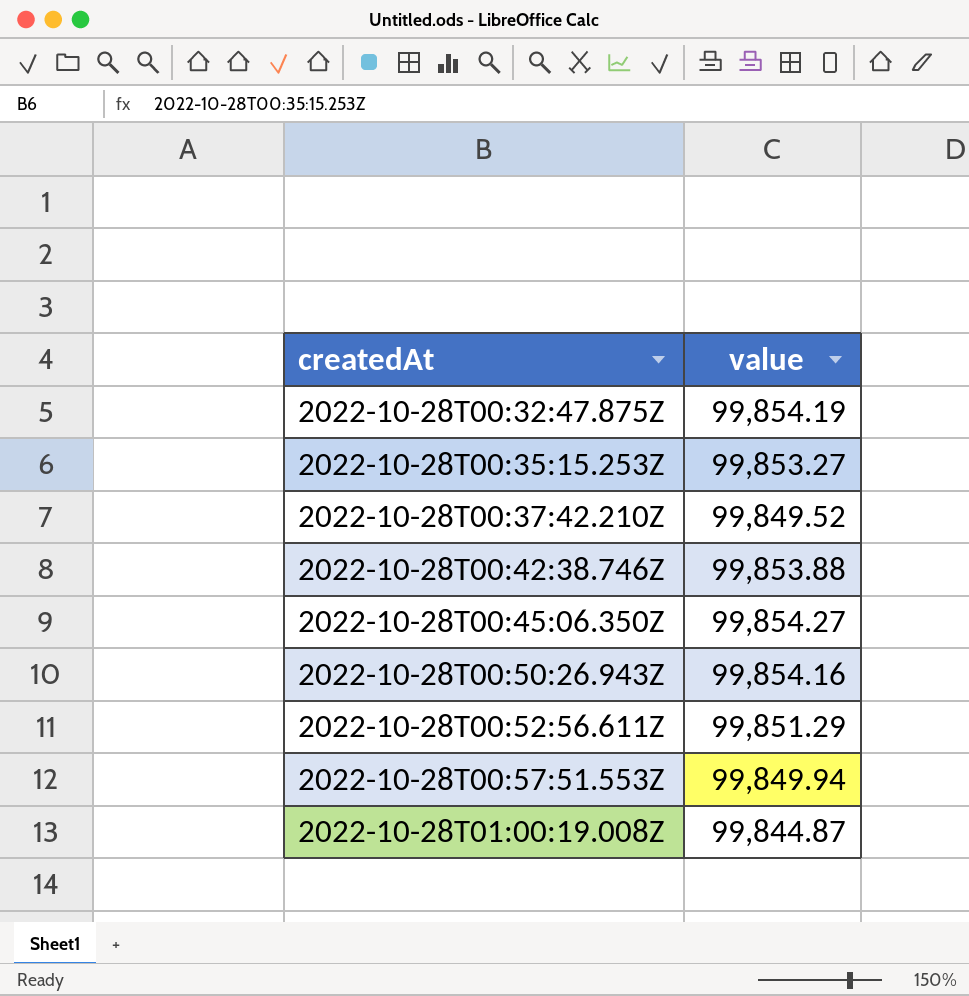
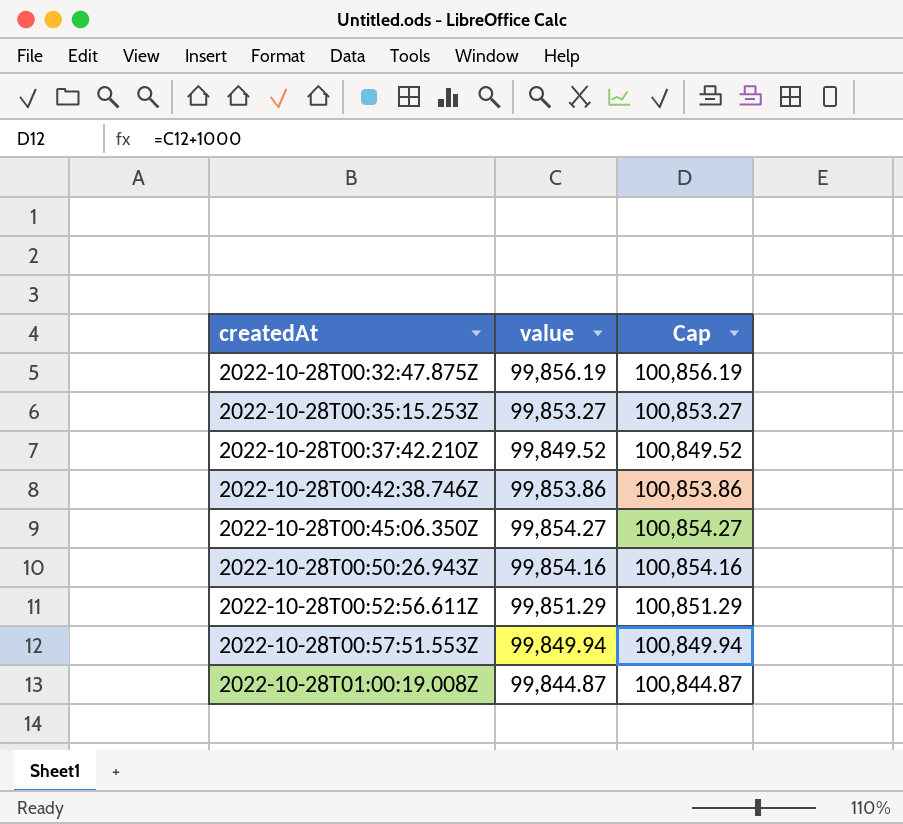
column Cap | formula: none -> [value] + 1000
2022-10-28T00:32:47.875Z | value: 99,854.19 -> 99,856.19
2022-10-28T00:42:38.746Z | value: 99,853.88 -> 99,853.86

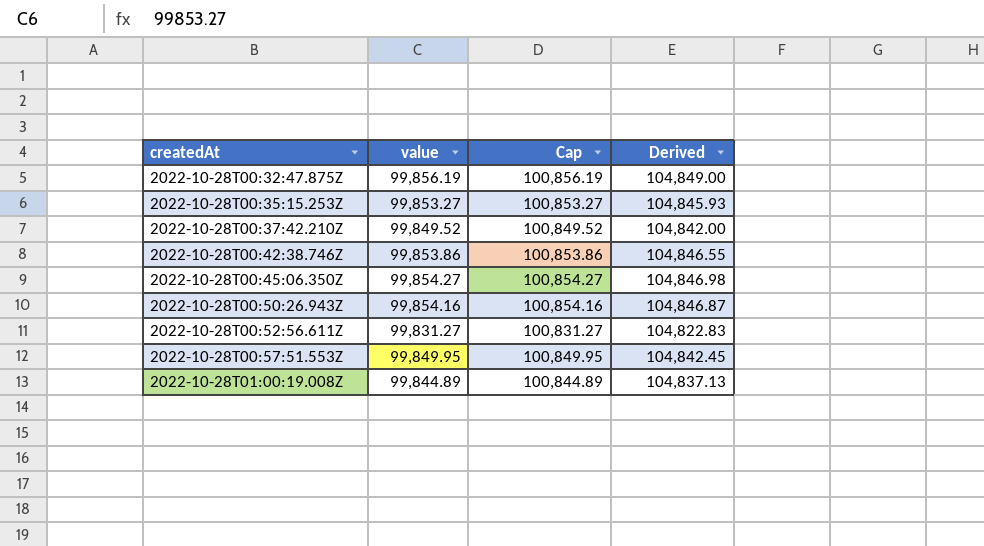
column Derived | formula: none -> [value] * 1.05
2022-10-28T00:52:56.611Z | value: 99,851.29 -> 99,831.27
2022-10-28T00:52:56.611Z | Cap: 100,851.29 -> 100,831.27
2022-10-28T00:57:51.553Z | value: 99,849.94 -> 99,849.95
2022-10-28T00:57:51.553Z | Cap: 100,849.94 -> 100,849.95
2022-10-28T01:00:19.008Z | value: 99,844.87 -> 99,844.89
2022-10-28T01:00:19.008Z | Cap: 100,844.87 -> 100,844.89

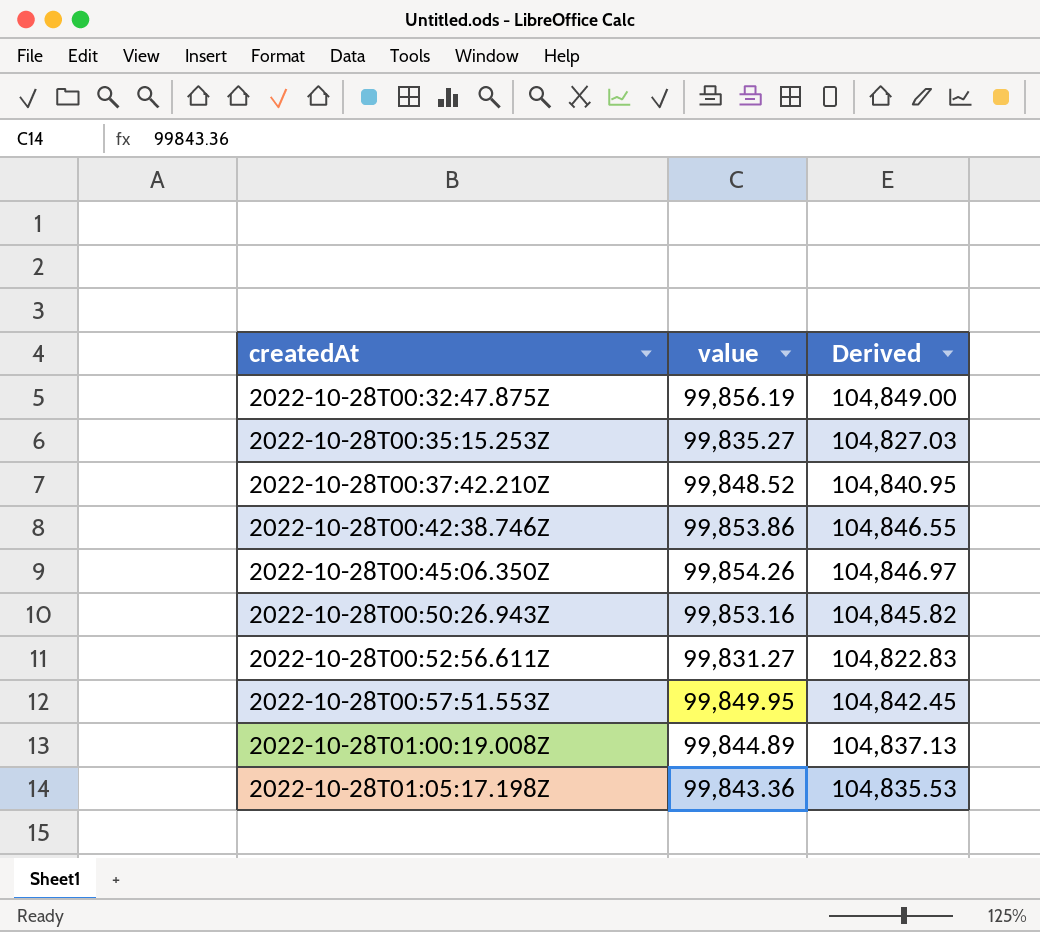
column Cap | formula: [value] + 1000 -> none
2022-10-28T00:35:15.253Z | value: 99,853.27 -> 99,835.27
2022-10-28T00:35:15.253Z | Derived: 104,845.93 -> 104,827.03
2022-10-28T00:37:42.210Z | value: 99,849.52 -> 99,848.52
2022-10-28T00:37:42.210Z | Derived: 104,842.00 -> 104,840.95
2022-10-28T00:45:06.350Z | value: 99,854.27 -> 99,854.26
2022-10-28T00:45:06.350Z | Derived: 104,846.98 -> 104,846.97
2022-10-28T00:50:26.943Z | value: 99,854.16 -> 99,853.16
2022-10-28T00:50:26.943Z | Derived: 104,846.87 -> 104,845.82
row 2022-10-28T01:05:17.198Z: none -> 99,843.36 | 104,835.53

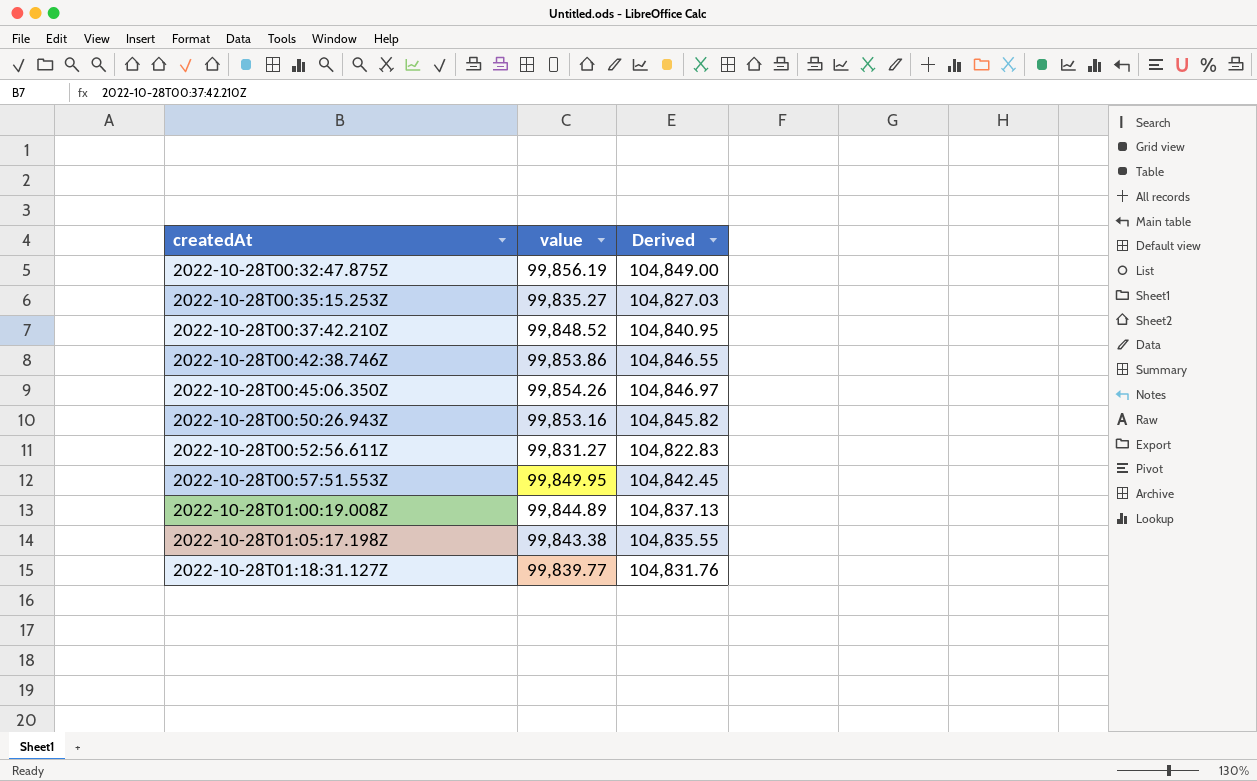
2022-10-28T01:05:17.198Z | value: 99,843.36 -> 99,843.38
2022-10-28T01:05:17.198Z | Derived: 104,835.53 -> 104,835.55
row 2022-10-28T01:18:31.127Z: none -> 99,839.77 | 104,831.76

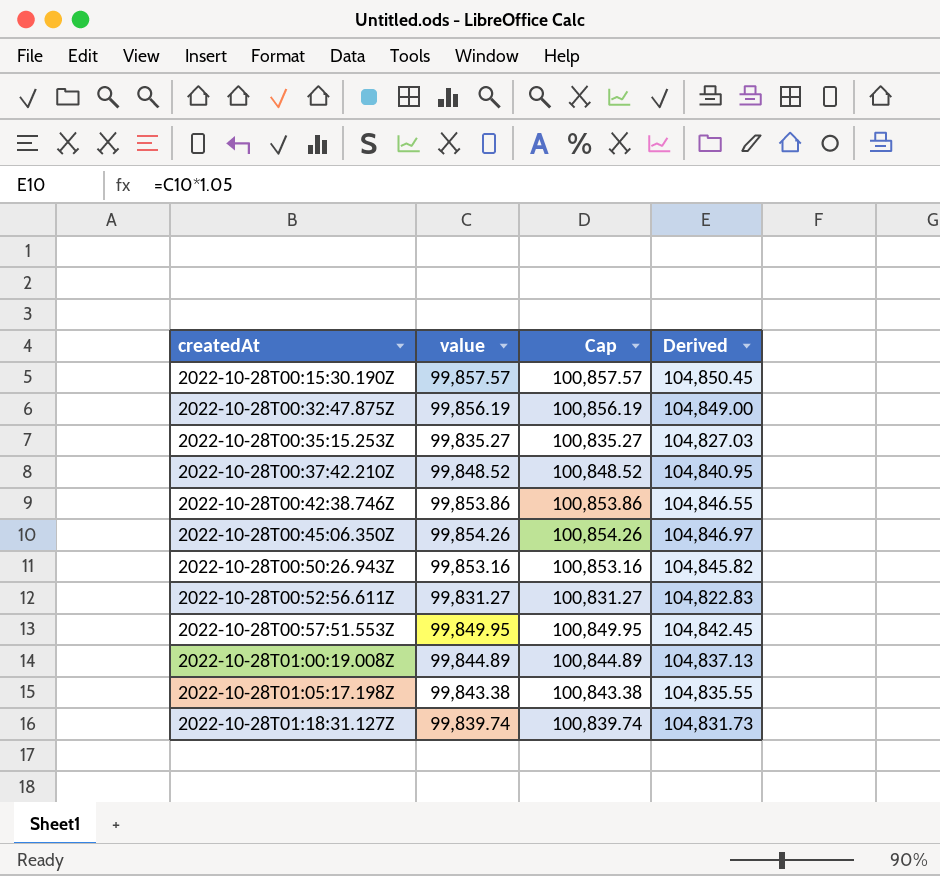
column Cap | formula: none -> [value] + 1000
row 2022-10-28T00:15:30.190Z: none -> 99,857.57 | 100,857.57 | 104,850.45
2022-10-28T01:18:31.127Z | value: 99,839.77 -> 99,839.74
2022-10-28T01:18:31.127Z | Derived: 104,831.76 -> 104,831.73

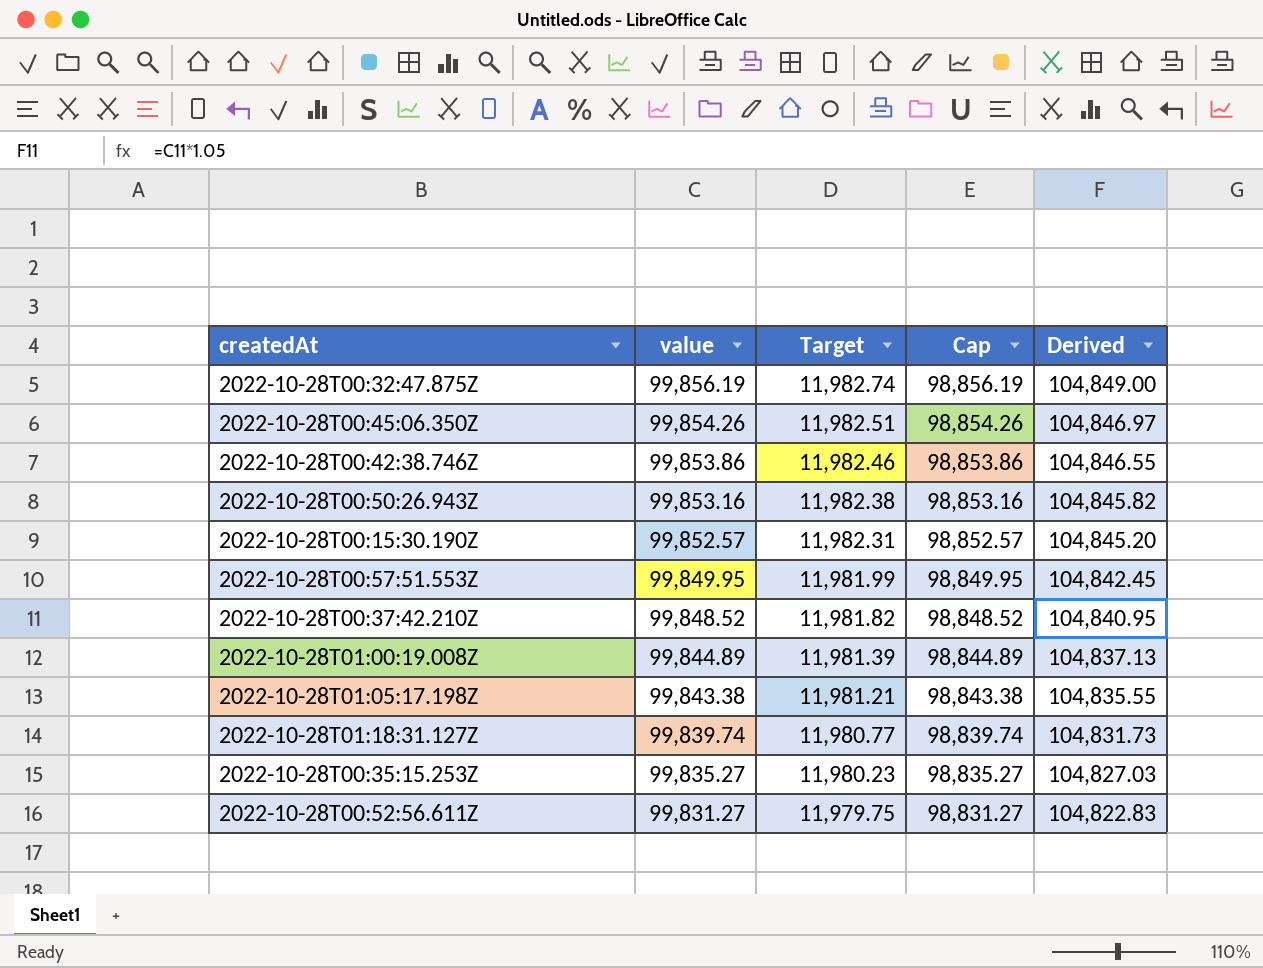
row order: createdAt ascending -> value descending
column Target | formula: none -> [value] * 0.12
column Cap | formula: [value] + 1000 -> [value] - 1000
2022-10-28T00:15:30.190Z | value: 99,857.57 -> 99,852.57
2022-10-28T00:15:30.190Z | Derived: 104,850.45 -> 104,845.20

